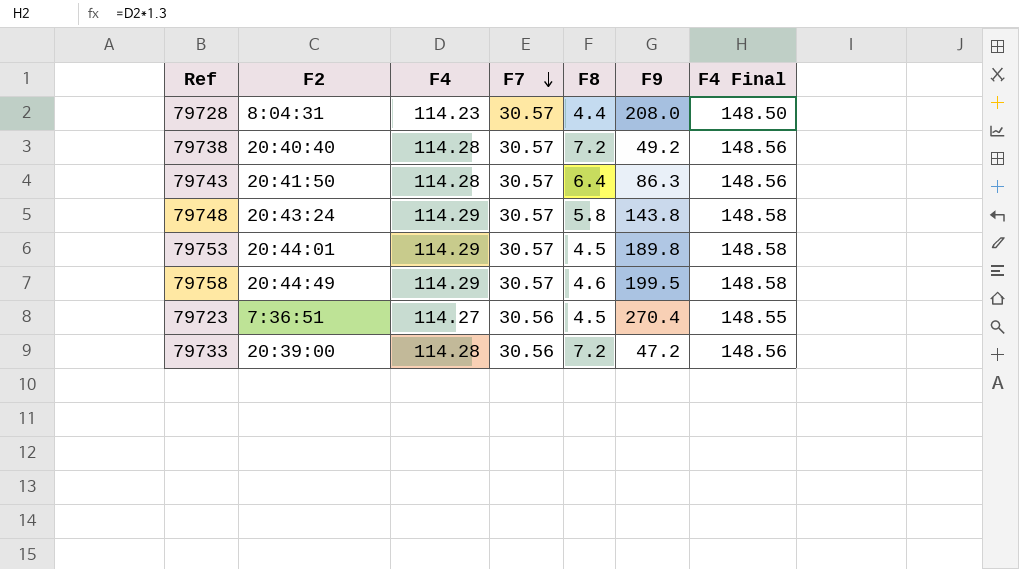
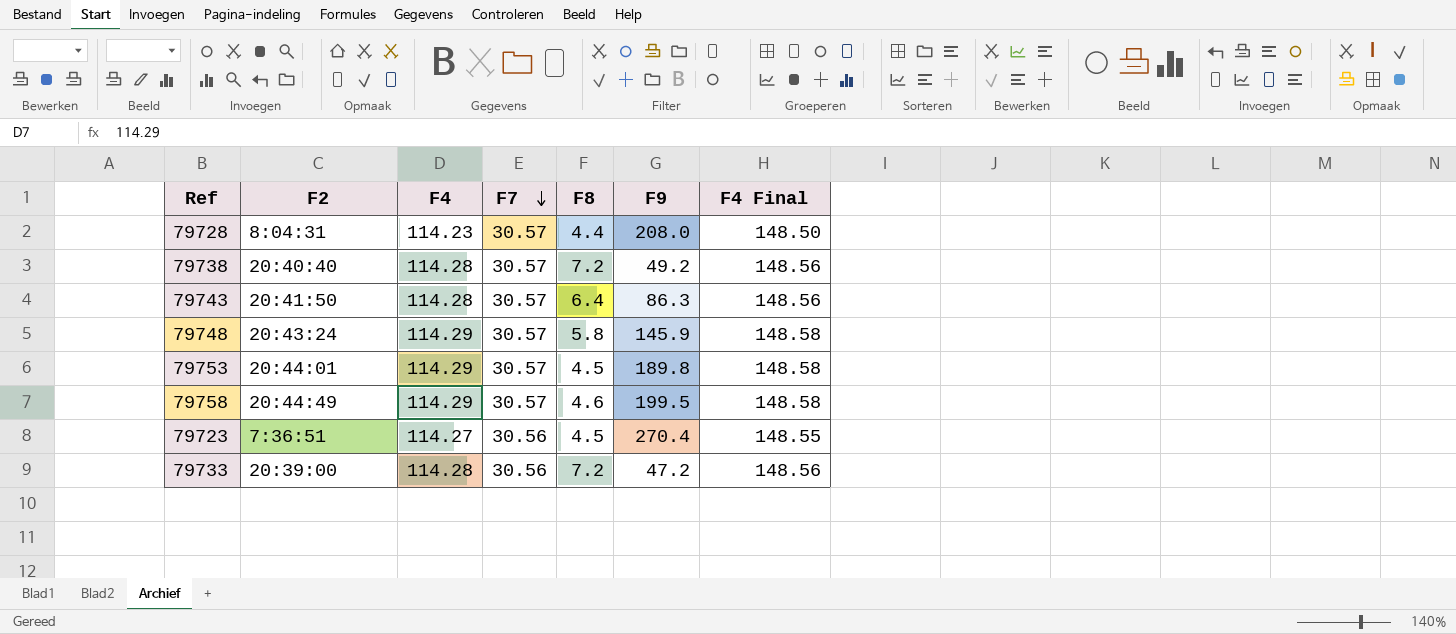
79748 | F9: 143.8 -> 145.9

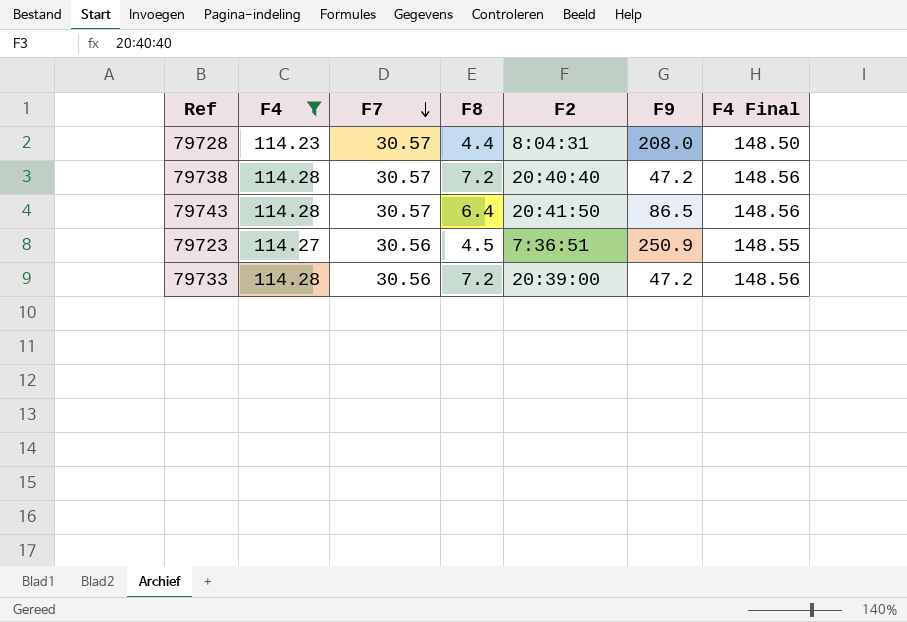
filter: none -> F4 != 114.29
column F2 | position: 2 -> 5
79738 | F9: 49.2 -> 47.2
79743 | F9: 86.3 -> 86.5
79723 | F9: 270.4 -> 250.9

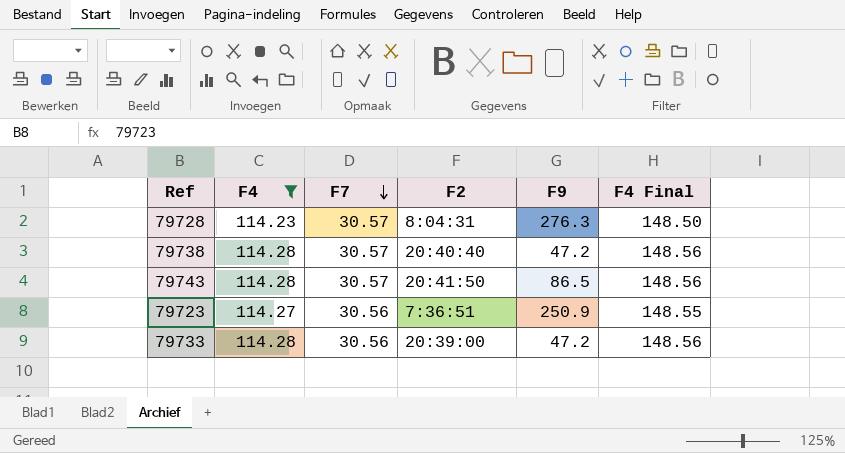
column F8 | position: 4 -> none
79728 | F9: 208.0 -> 276.3

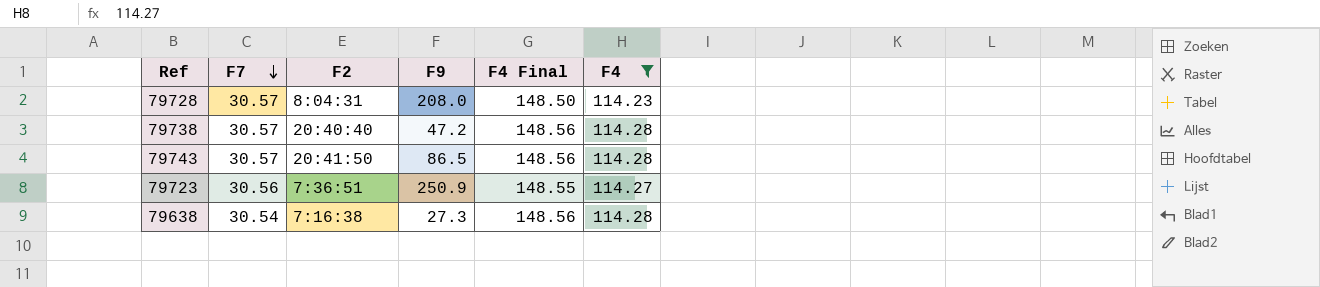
column F4 | position: 2 -> 6
row 79733: 114.28 | 30.56 | 20:39:00 | 47.2 | 148.56 -> none
79728 | F9: 276.3 -> 208.0
row 79638: none -> 30.54 | 7:16:38 | 27.3 | 148.56 | 114.28

